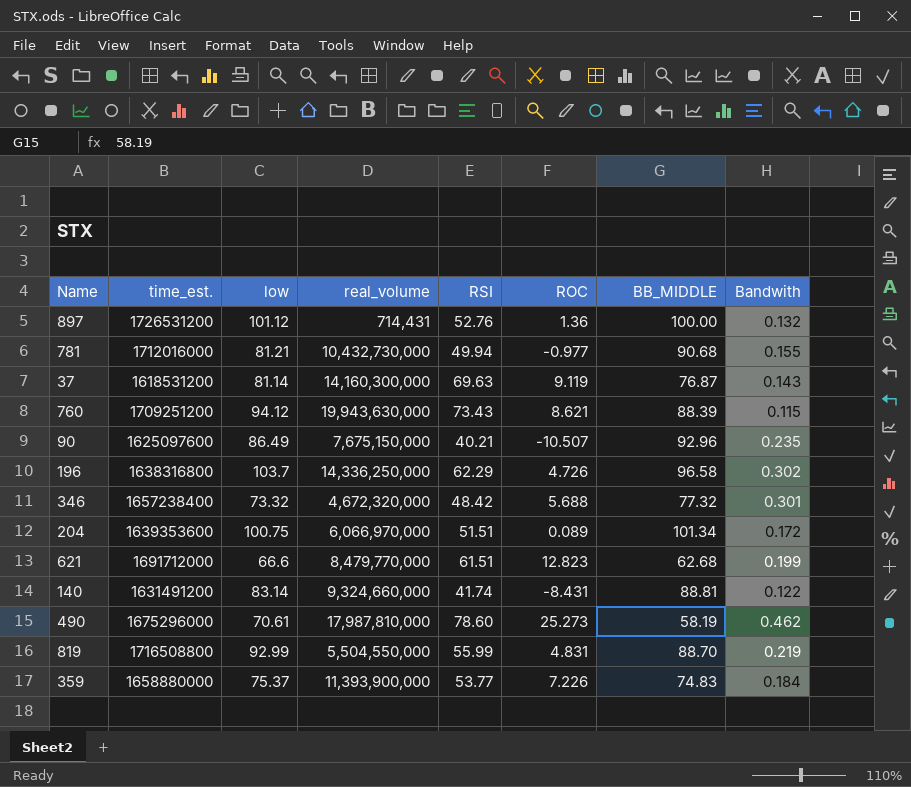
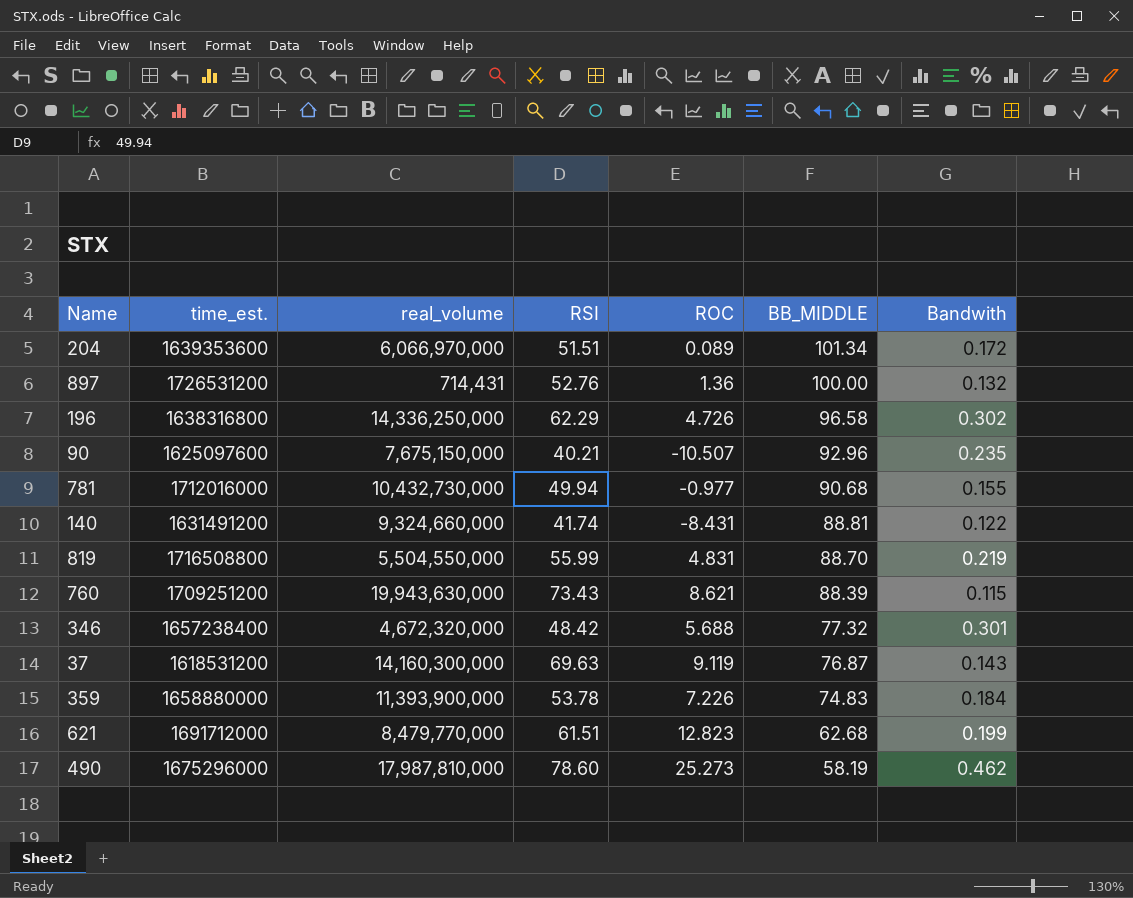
row order: none -> BB_MIDDLE descending
column low | position: 3 -> none
359 | RSI: 53.77 -> 53.78

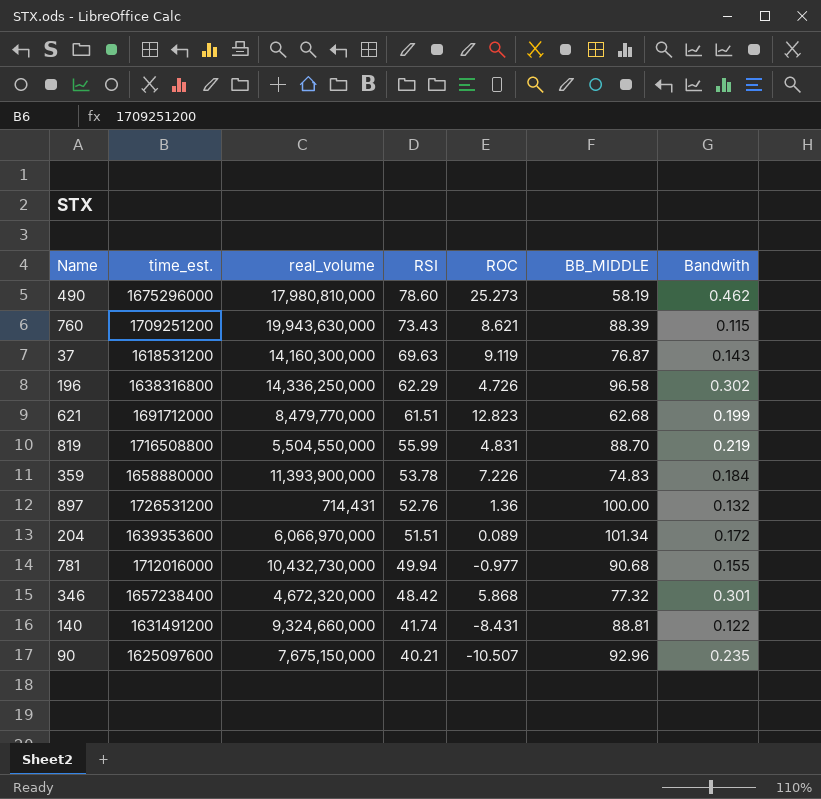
row order: BB_MIDDLE descending -> RSI descending
490 | real_volume: 17,987,810,000 -> 17,980,810,000
346 | ROC: 5.688 -> 5.868

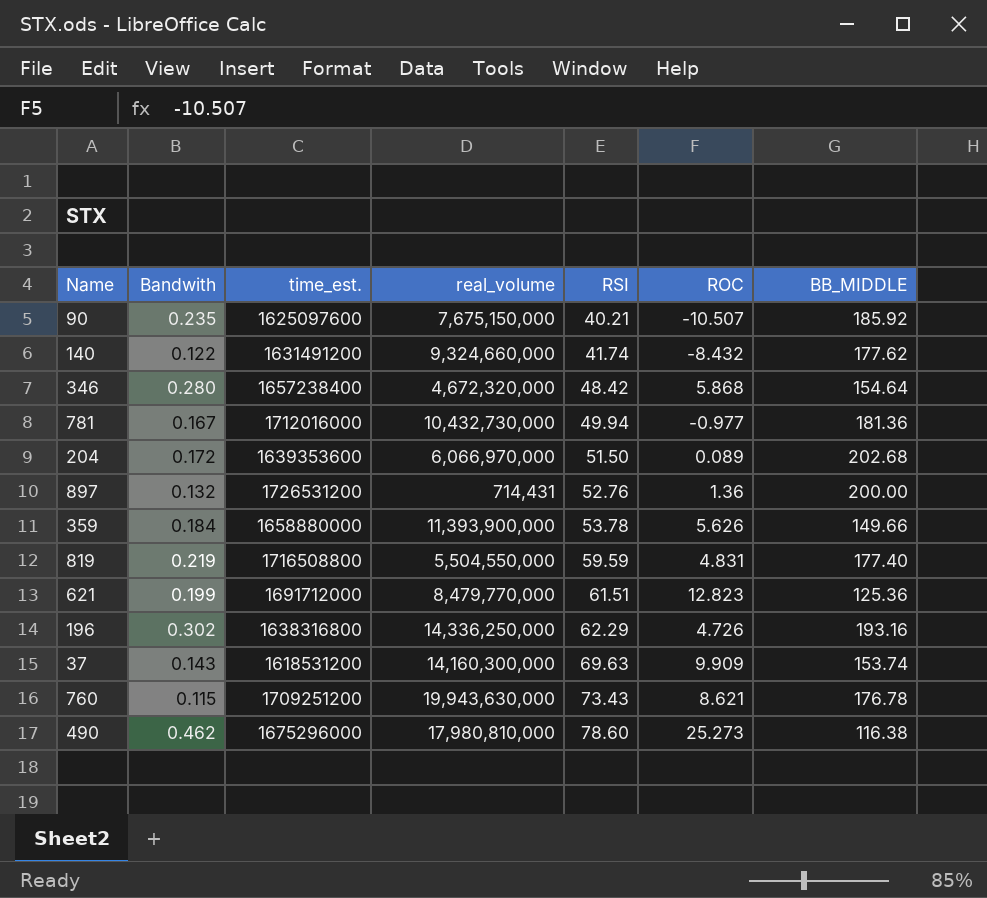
row order: RSI descending -> RSI ascending
column Bandwith | position: 7 -> 2
90 | BB_MIDDLE: 92.96 -> 185.92
140 | ROC: -8.431 -> -8.432
140 | BB_MIDDLE: 88.81 -> 177.62
346 | Bandwith: 0.301 -> 0.280
346 | BB_MIDDLE: 77.32 -> 154.64
781 | Bandwith: 0.155 -> 0.167
781 | BB_MIDDLE: 90.68 -> 181.36
204 | RSI: 51.51 -> 51.50
204 | BB_MIDDLE: 101.34 -> 202.68
897 | BB_MIDDLE: 100.00 -> 200.00
359 | ROC: 7.226 -> 5.626
359 | BB_MIDDLE: 74.83 -> 149.66
819 | RSI: 55.99 -> 59.59
819 | BB_MIDDLE: 88.70 -> 177.40
621 | BB_MIDDLE: 62.68 -> 125.36
196 | BB_MIDDLE: 96.58 -> 193.16
37 | ROC: 9.119 -> 9.909
37 | BB_MIDDLE: 76.87 -> 153.74
760 | BB_MIDDLE: 88.39 -> 176.78
490 | BB_MIDDLE: 58.19 -> 116.38

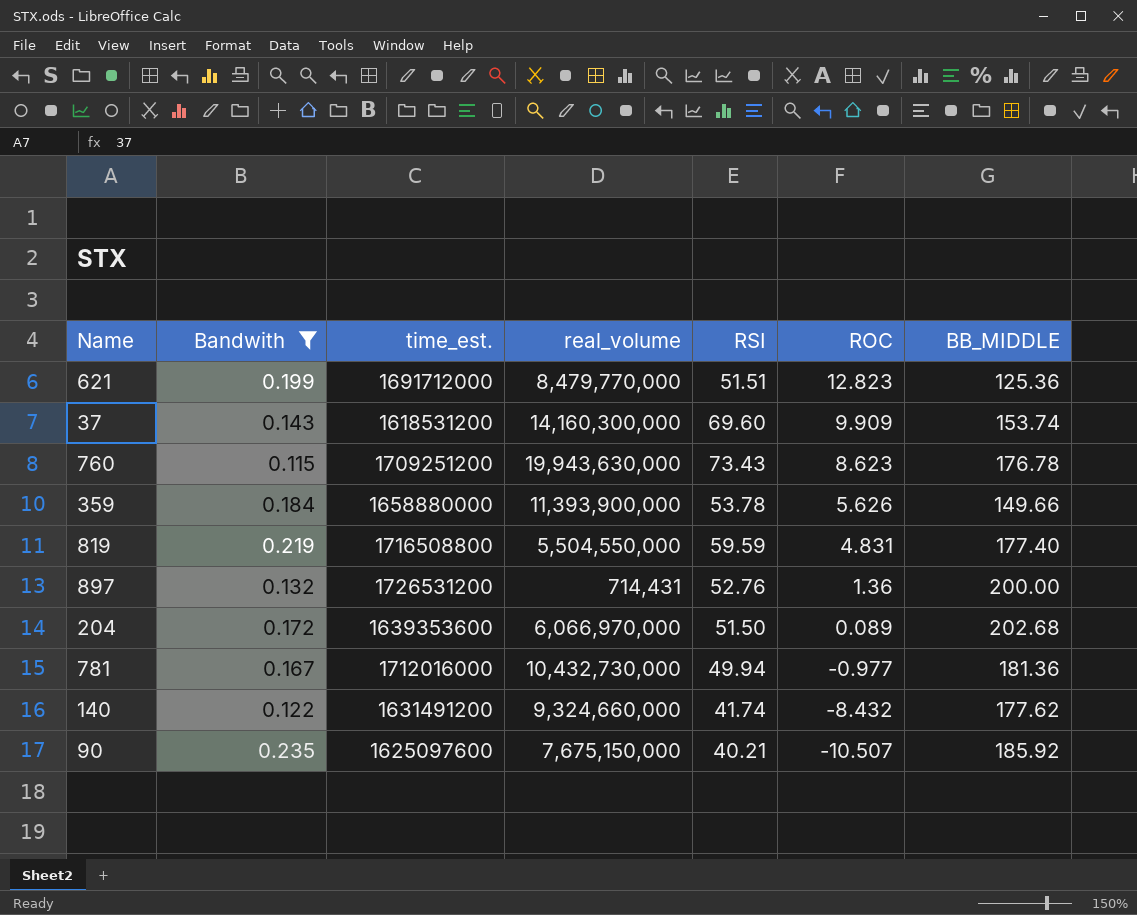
filter: none -> Bandwith <= 0.235
row order: RSI ascending -> ROC descending
621 | RSI: 61.51 -> 51.51
37 | RSI: 69.63 -> 69.60
760 | ROC: 8.621 -> 8.623

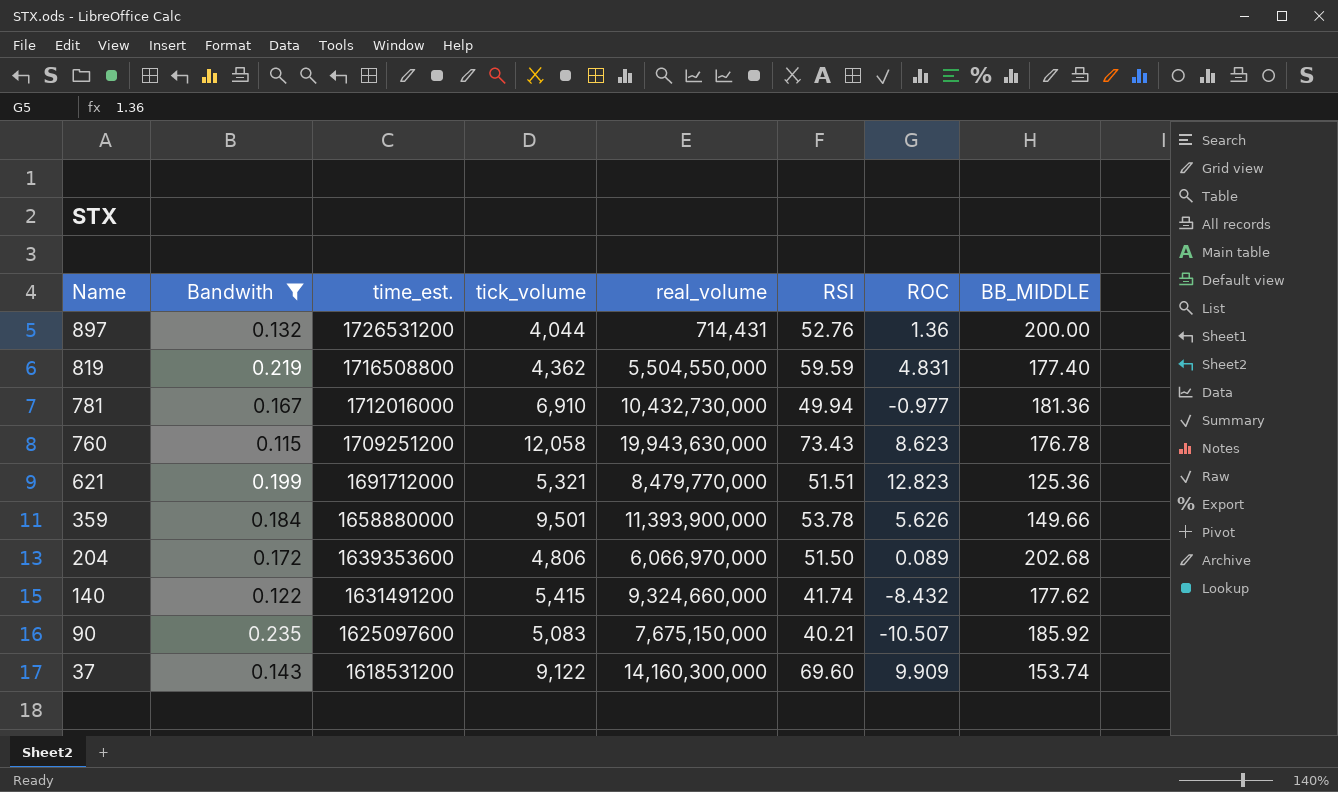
row order: ROC descending -> Name descending
column tick_volume | position: none -> 4

